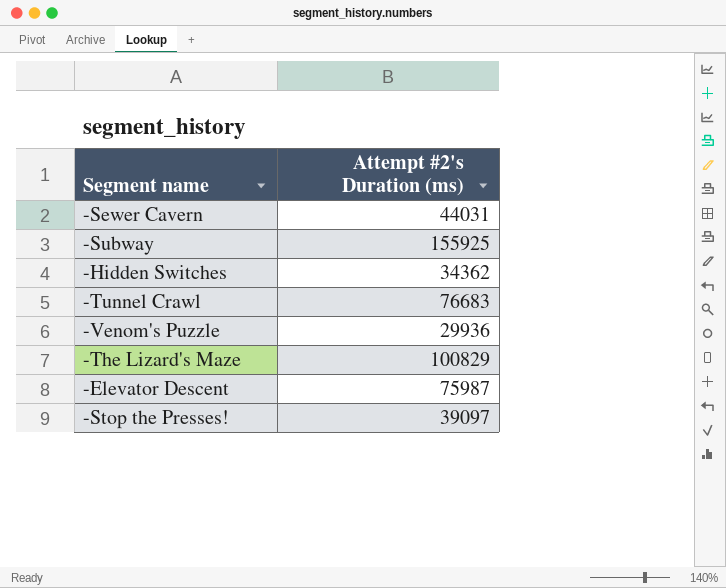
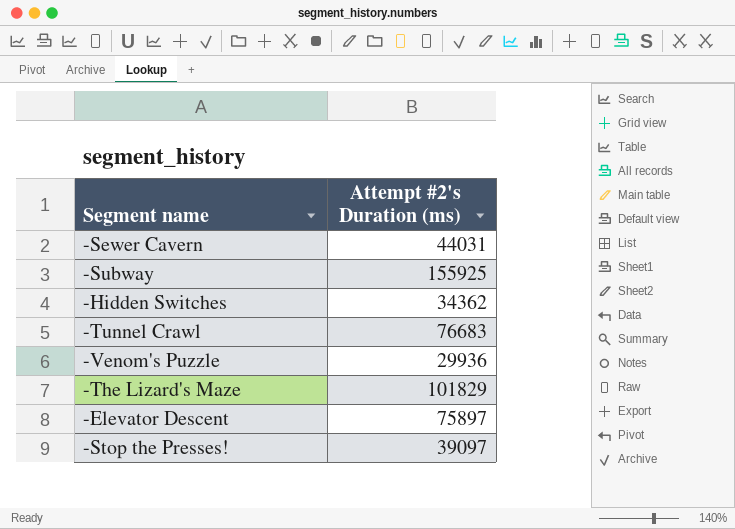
-The Lizard's Maze | Attempt #2's Duration (ms): 100829 -> 101829
-Elevator Descent | Attempt #2's Duration (ms): 75987 -> 75897

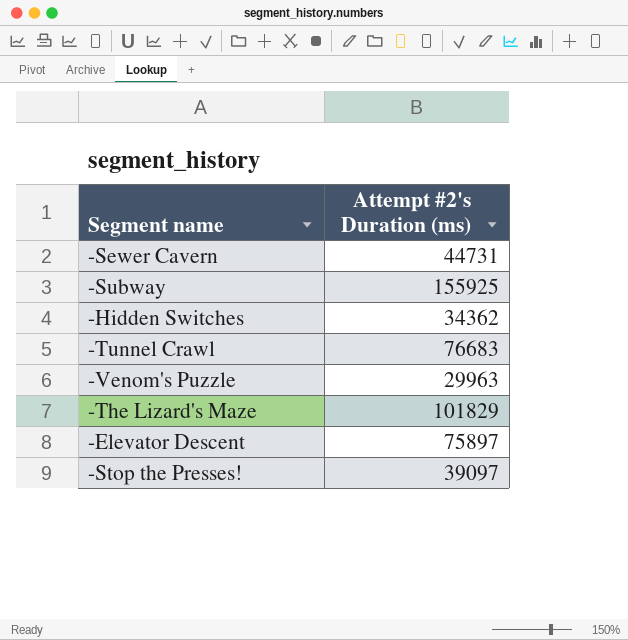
-Sewer Cavern | Attempt #2's Duration (ms): 44031 -> 44731
-Venom's Puzzle | Attempt #2's Duration (ms): 29936 -> 29963

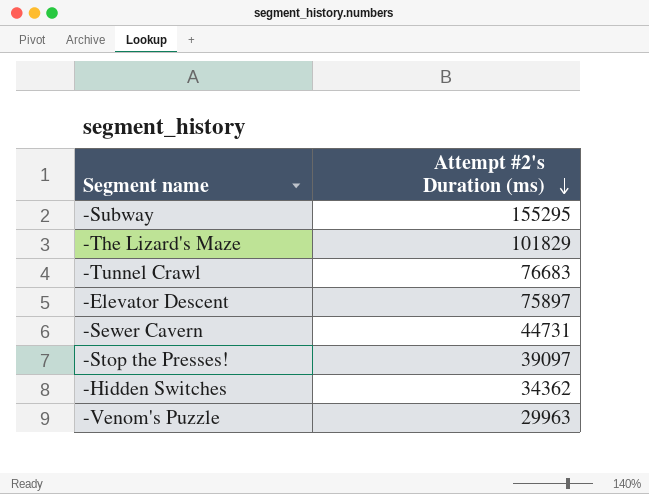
row order: none -> Attempt #2's Duration (ms) descending
-Subway | Attempt #2's Duration (ms): 155925 -> 155295

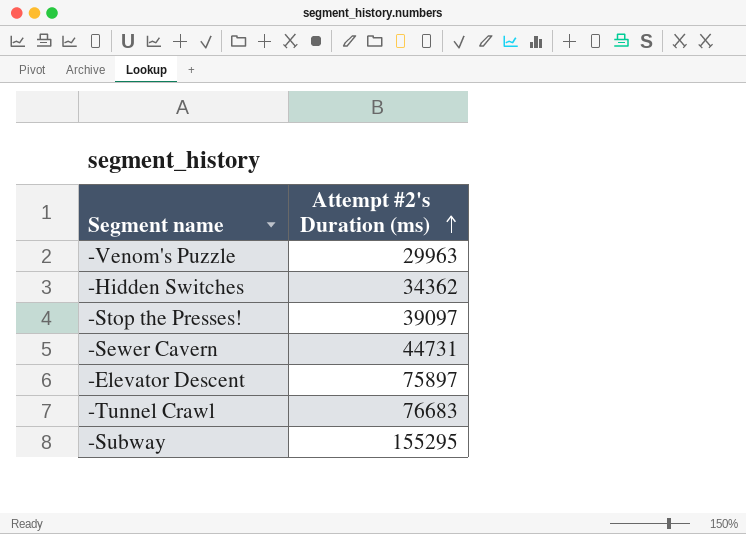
row order: Attempt #2's Duration (ms) descending -> Attempt #2's Duration (ms) ascending
row -The Lizard's Maze: 101829 -> none

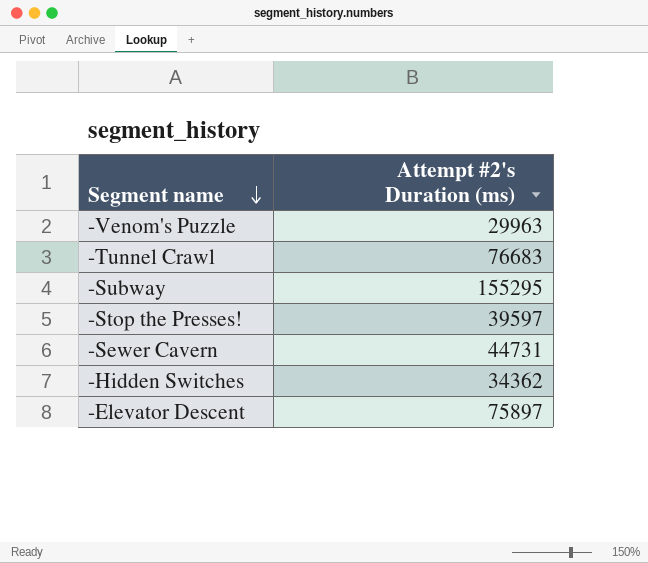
row order: Attempt #2's Duration (ms) ascending -> Segment name descending
-Stop the Presses! | Attempt #2's Duration (ms): 39097 -> 39597

